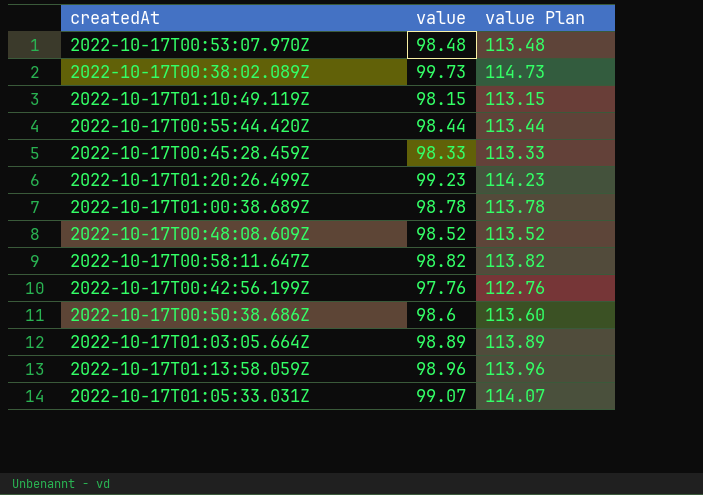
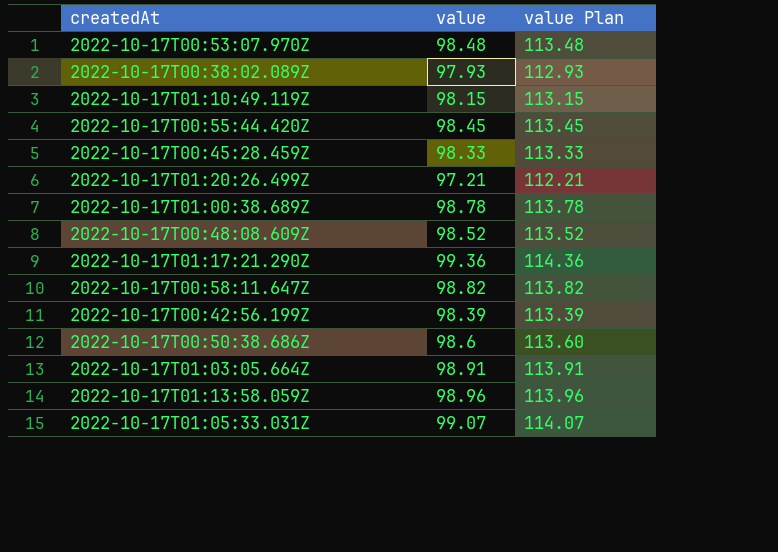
2022-10-17T00:38:02.089Z | value: 99.73 -> 97.93
2022-10-17T00:38:02.089Z | value Plan: 114.73 -> 112.93
2022-10-17T00:55:44.420Z | value: 98.44 -> 98.45
2022-10-17T00:55:44.420Z | value Plan: 113.44 -> 113.45
2022-10-17T01:20:26.499Z | value: 99.23 -> 97.21
2022-10-17T01:20:26.499Z | value Plan: 114.23 -> 112.21
row 2022-10-17T01:17:21.290Z: none -> 99.36 | 114.36
2022-10-17T00:42:56.199Z | value: 97.76 -> 98.39
2022-10-17T00:42:56.199Z | value Plan: 112.76 -> 113.39
2022-10-17T01:03:05.664Z | value: 98.89 -> 98.91
2022-10-17T01:03:05.664Z | value Plan: 113.89 -> 113.91

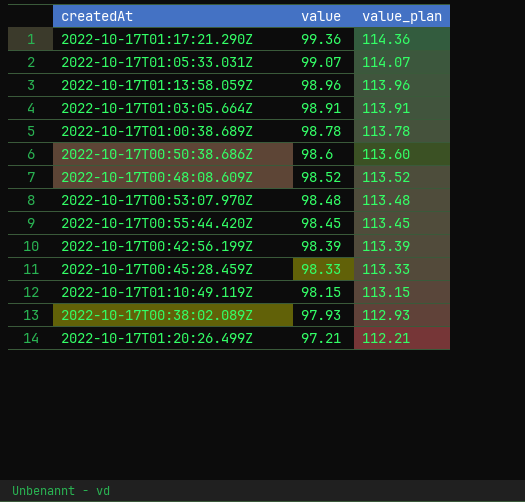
row order: none -> value descending
column name: value Plan -> value_plan
row 2022-10-17T00:58:11.647Z: 98.82 | 113.82 -> none

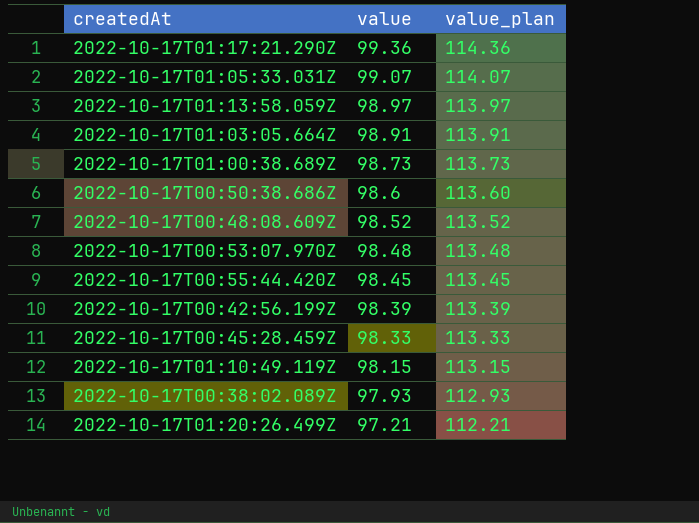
2022-10-17T01:13:58.059Z | value: 98.96 -> 98.97
2022-10-17T01:13:58.059Z | value_plan: 113.96 -> 113.97
2022-10-17T01:00:38.689Z | value: 98.78 -> 98.73
2022-10-17T01:00:38.689Z | value_plan: 113.78 -> 113.73

